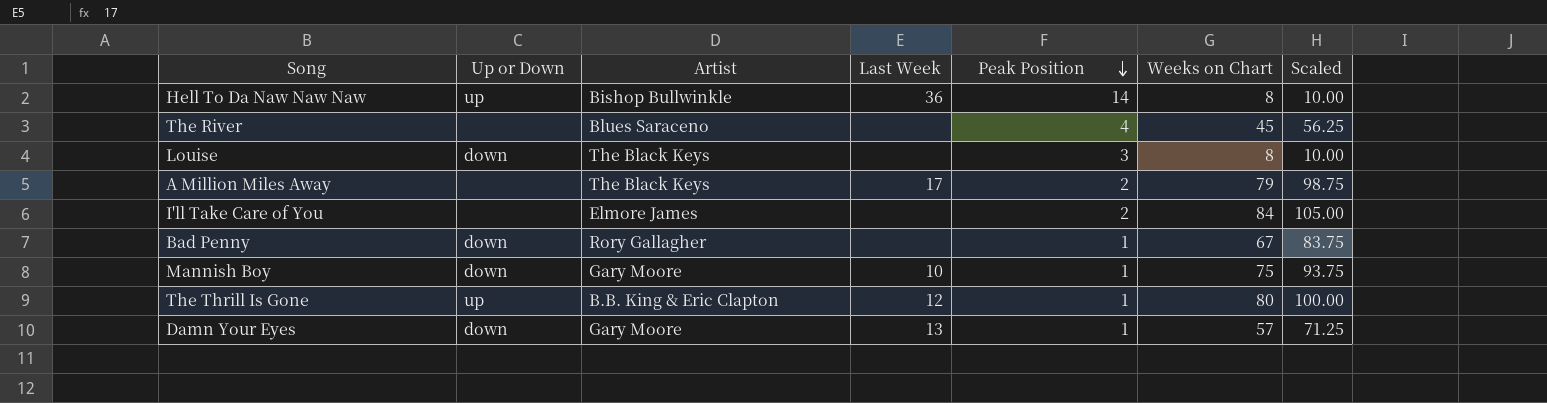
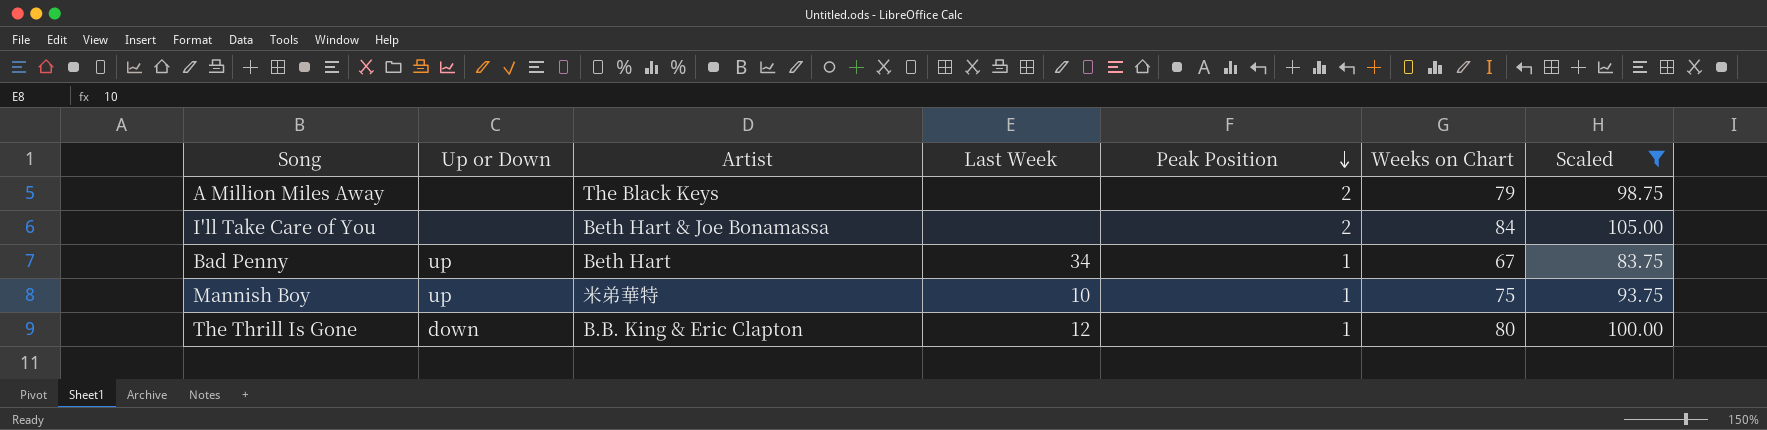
filter: none -> Scaled >= 83.75
A Million Miles Away | Last Week: 17 -> none
I'll Take Care of You | Artist: Elmore James -> Beth Hart & Joe Bonamassa
Bad Penny | Up or Down: down -> up
Bad Penny | Artist: Rory Gallagher -> Beth Hart
Bad Penny | Last Week: none -> 34
Mannish Boy | Up or Down: down -> up
Mannish Boy | Artist: Gary Moore -> 米弟華特
The Thrill Is Gone | Up or Down: up -> down

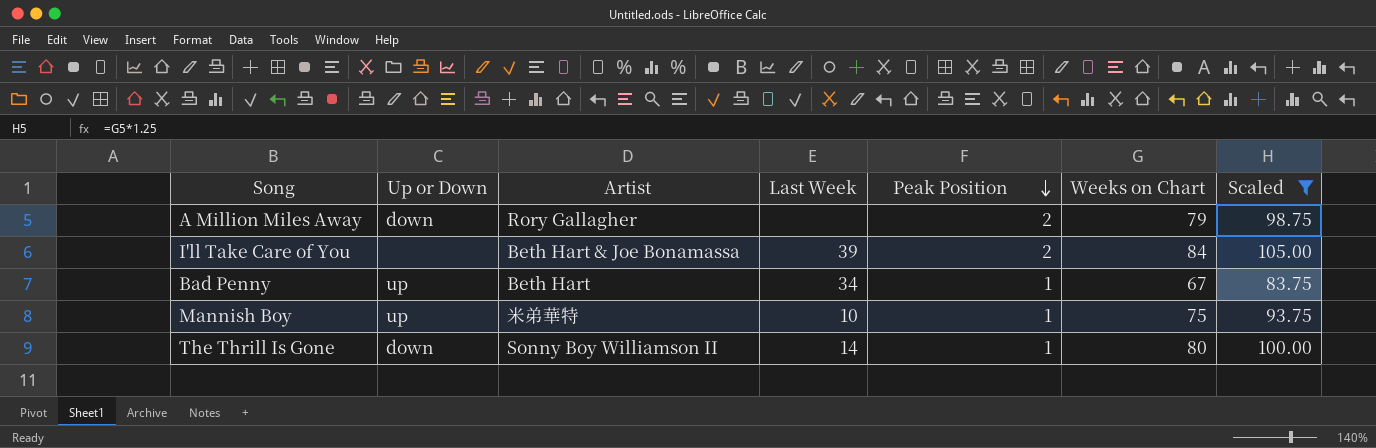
A Million Miles Away | Up or Down: none -> down
A Million Miles Away | Artist: The Black Keys -> Rory Gallagher
I'll Take Care of You | Last Week: none -> 39
The Thrill Is Gone | Artist: B.B. King & Eric Clapton -> Sonny Boy Williamson II
The Thrill Is Gone | Last Week: 12 -> 14

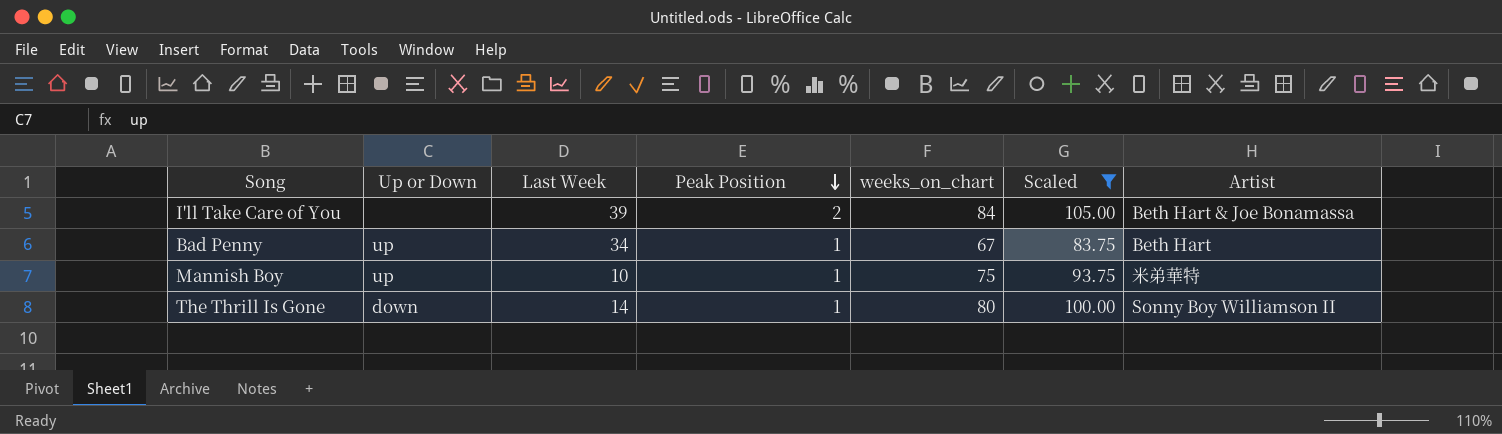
column name: Weeks on Chart -> weeks_on_chart
column Artist | position: 3 -> 7
row A Million Miles Away: down | Rory Gallagher | none | 2 | 79 | 98.75 -> none

